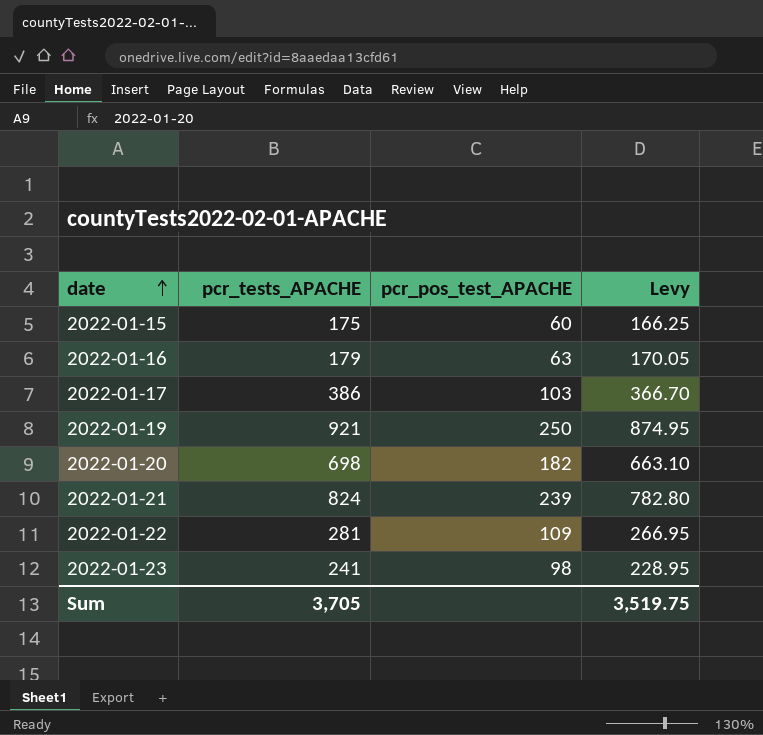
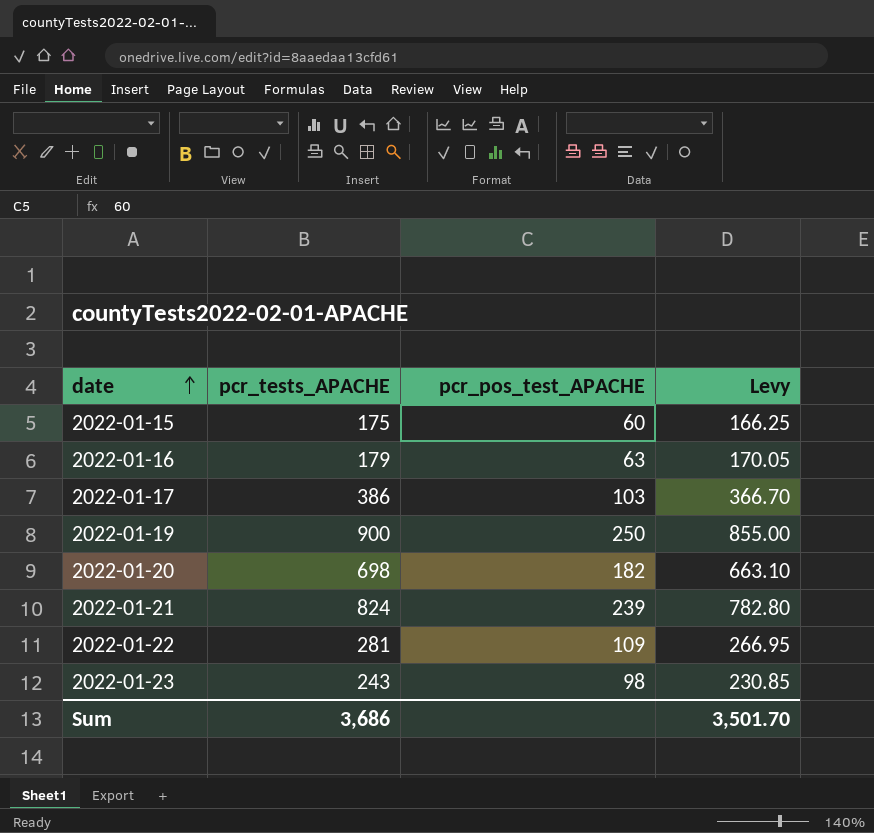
2022-01-19 | pcr_tests_APACHE: 921 -> 900
2022-01-19 | Levy: 874.95 -> 855.00
2022-01-23 | pcr_tests_APACHE: 241 -> 243
2022-01-23 | Levy: 228.95 -> 230.85
Sum | pcr_tests_APACHE: 3,705 -> 3,686
Sum | Levy: 3,519.75 -> 3,501.70

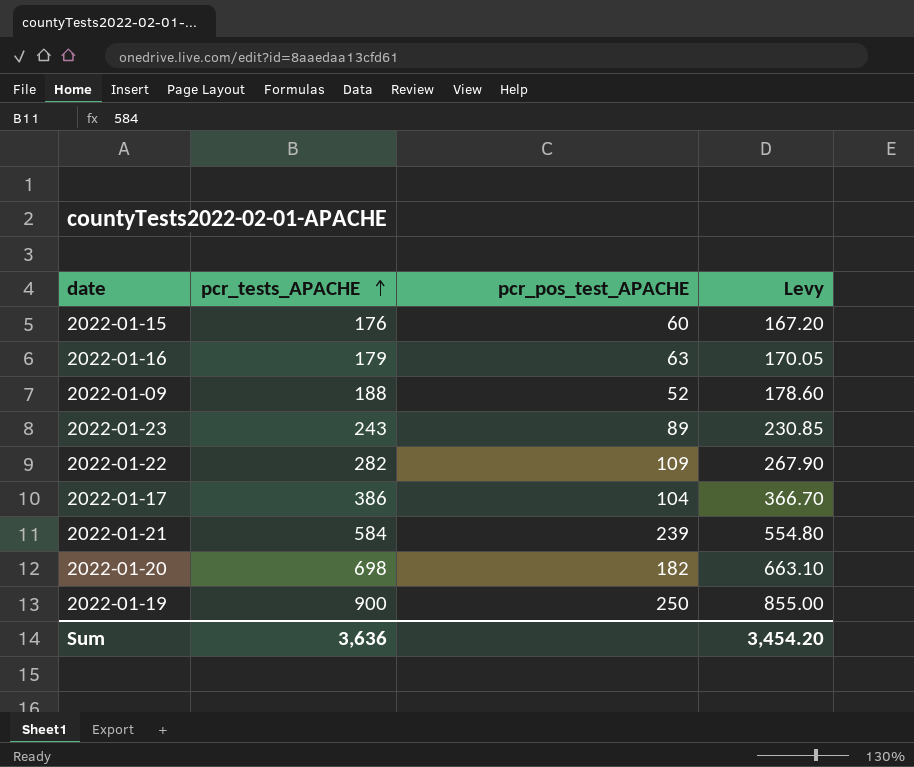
row order: date ascending -> pcr_tests_APACHE ascending
2022-01-15 | pcr_tests_APACHE: 175 -> 176
2022-01-15 | Levy: 166.25 -> 167.20
row 2022-01-09: none -> 188 | 52 | 178.60
2022-01-23 | pcr_pos_test_APACHE: 98 -> 89
2022-01-22 | pcr_tests_APACHE: 281 -> 282
2022-01-22 | Levy: 266.95 -> 267.90
2022-01-17 | pcr_pos_test_APACHE: 103 -> 104
2022-01-21 | pcr_tests_APACHE: 824 -> 584
2022-01-21 | Levy: 782.80 -> 554.80
Sum | pcr_tests_APACHE: 3,686 -> 3,636
Sum | Levy: 3,501.70 -> 3,454.20

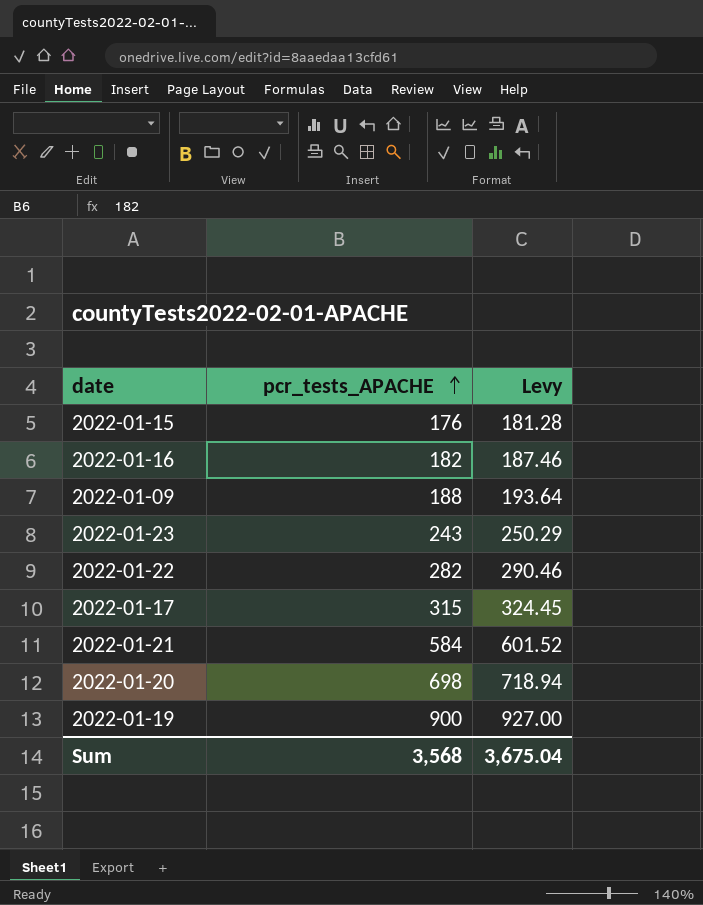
column pcr_pos_test_APACHE | position: 3 -> none
column Levy | formula: [pcr_tests_APACHE] * 0.95 -> [pcr_tests_APACHE] * 1.03
2022-01-16 | pcr_tests_APACHE: 179 -> 182
2022-01-17 | pcr_tests_APACHE: 386 -> 315
Sum | pcr_tests_APACHE: 3,636 -> 3,568
Sum | Levy: 3,454.20 -> 3,675.04

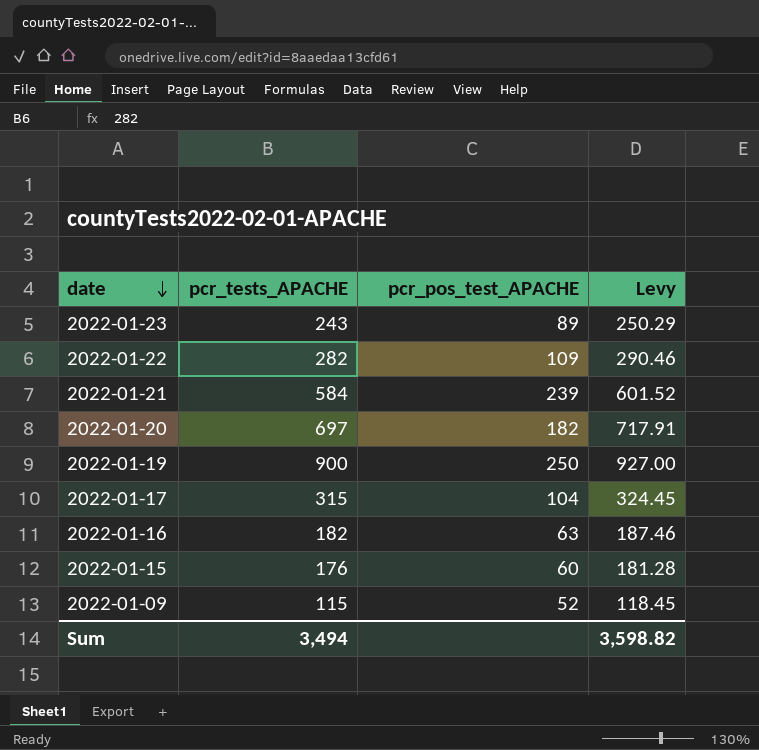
row order: pcr_tests_APACHE ascending -> date descending
column pcr_pos_test_APACHE | position: none -> 3
2022-01-20 | pcr_tests_APACHE: 698 -> 697
2022-01-20 | Levy: 718.94 -> 717.91
2022-01-09 | pcr_tests_APACHE: 188 -> 115
2022-01-09 | Levy: 193.64 -> 118.45
Sum | pcr_tests_APACHE: 3,568 -> 3,494
Sum | Levy: 3,675.04 -> 3,598.82

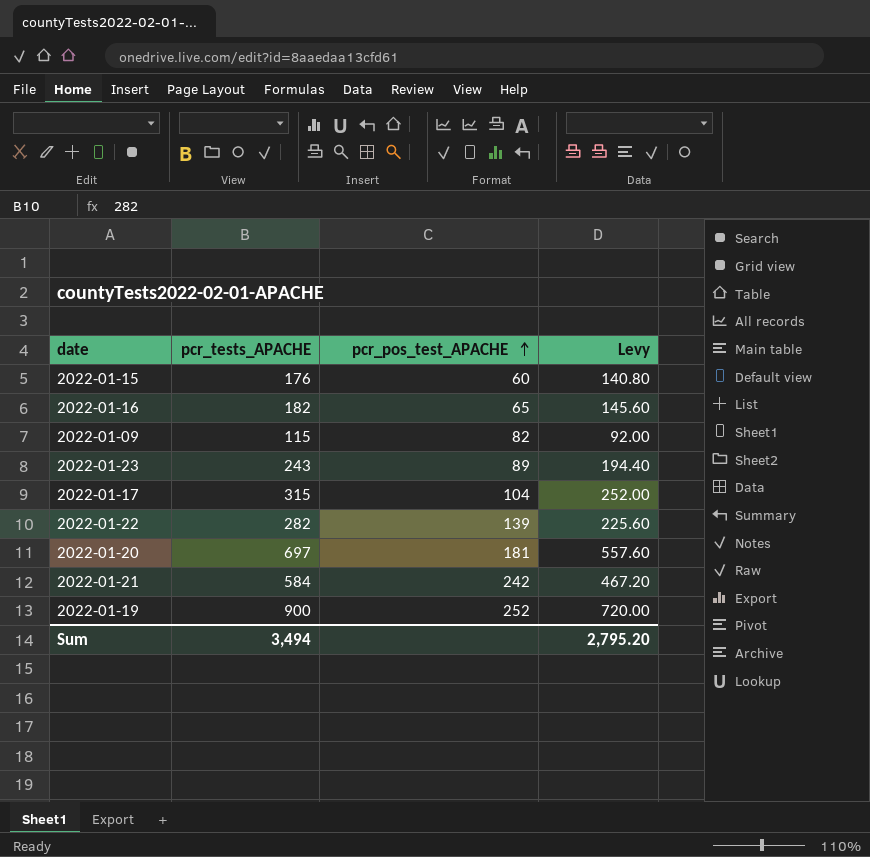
row order: date descending -> pcr_pos_test_APACHE ascending
column Levy | formula: [pcr_tests_APACHE] * 1.03 -> [pcr_tests_APACHE] * 0.8
2022-01-16 | pcr_pos_test_APACHE: 63 -> 65
2022-01-09 | pcr_pos_test_APACHE: 52 -> 82
2022-01-22 | pcr_pos_test_APACHE: 109 -> 139
2022-01-20 | pcr_pos_test_APACHE: 182 -> 181
2022-01-21 | pcr_pos_test_APACHE: 239 -> 242
2022-01-19 | pcr_pos_test_APACHE: 250 -> 252
Sum | Levy: 3,598.82 -> 2,795.20

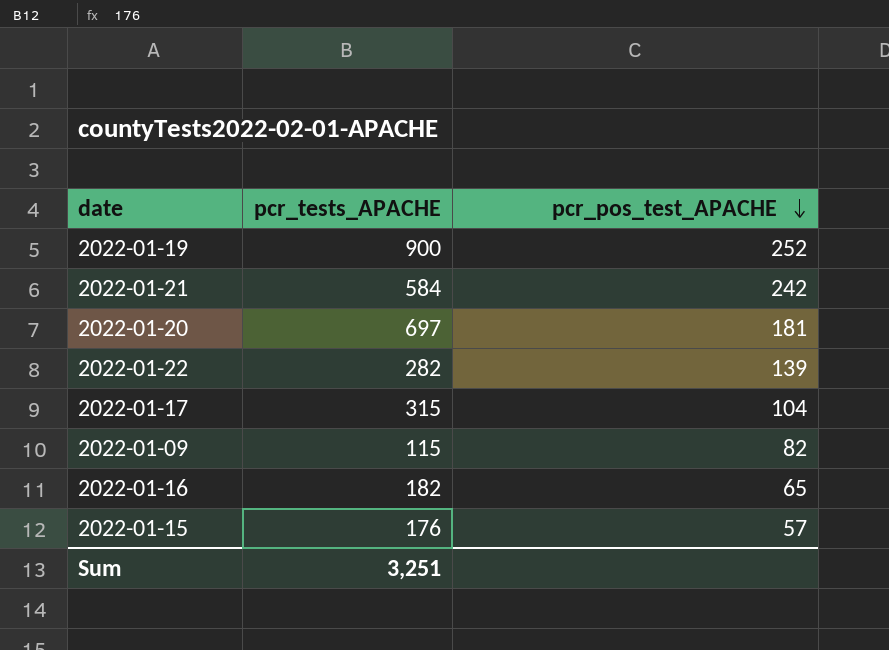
row order: pcr_pos_test_APACHE ascending -> pcr_pos_test_APACHE descending
column Levy | formula: [pcr_tests_APACHE] * 0.8 -> none
row 2022-01-23: 243 | 89 | 194.40 -> none
2022-01-15 | pcr_pos_test_APACHE: 60 -> 57
Sum | pcr_tests_APACHE: 3,494 -> 3,251

